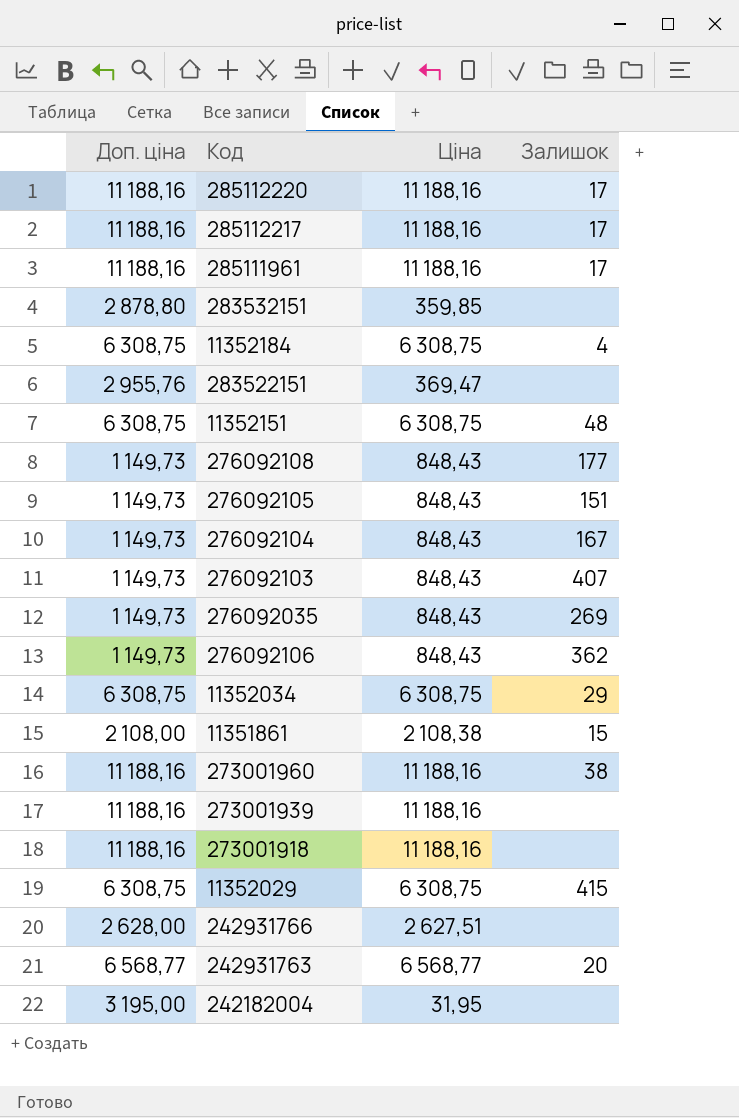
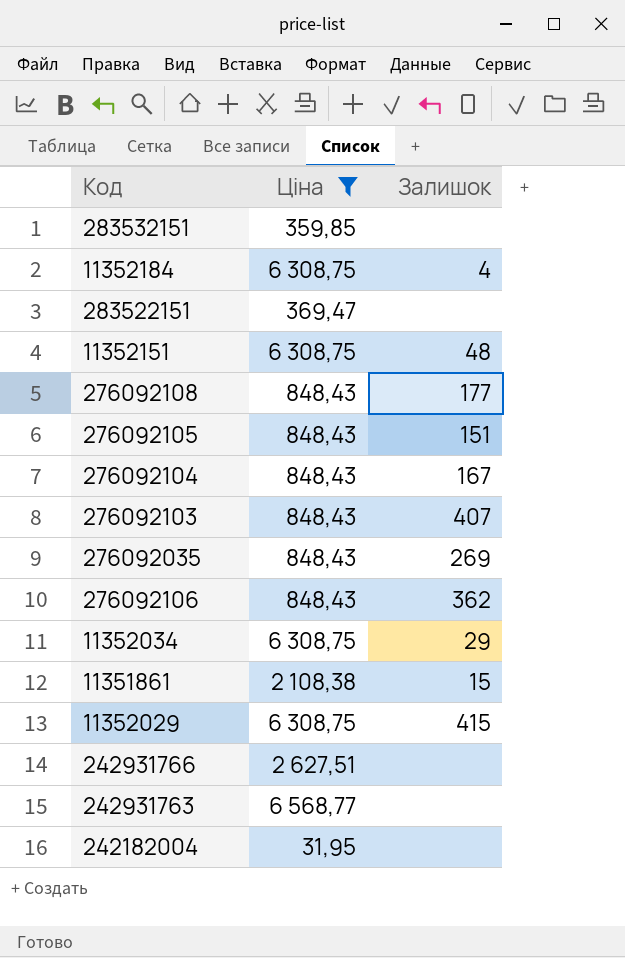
filter: none -> Ціна != 11 188,16
column Доп. ціна | position: 1 -> none
242931763 | Залишок: 20 -> none

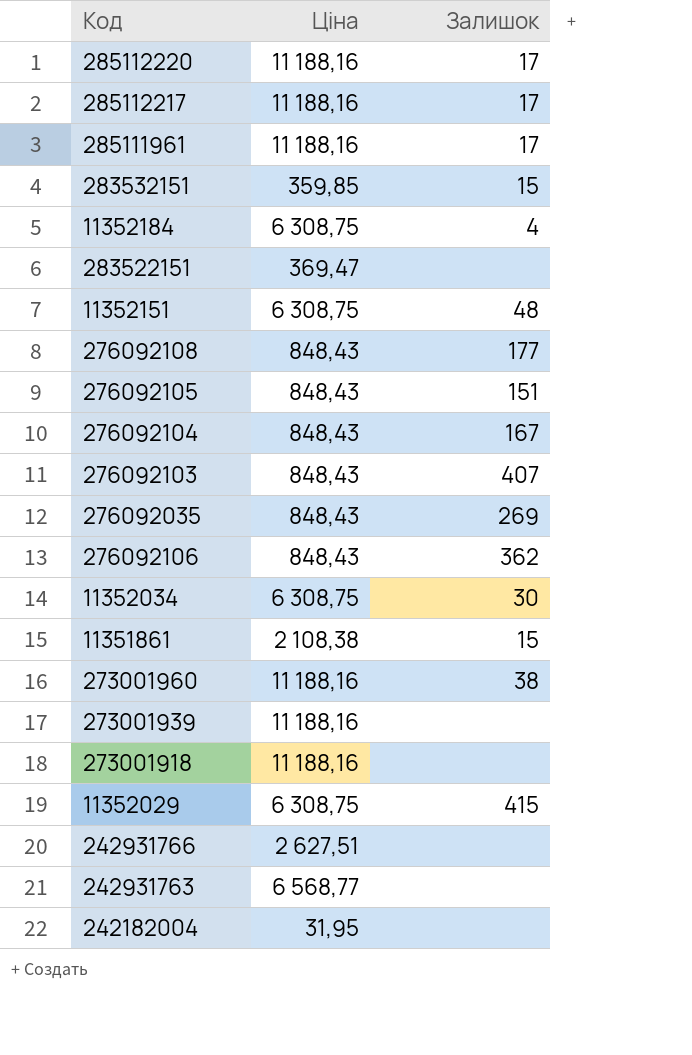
filter: Ціна != 11 188,16 -> none
283532151 | Залишок: none -> 15
11352034 | Залишок: 29 -> 30

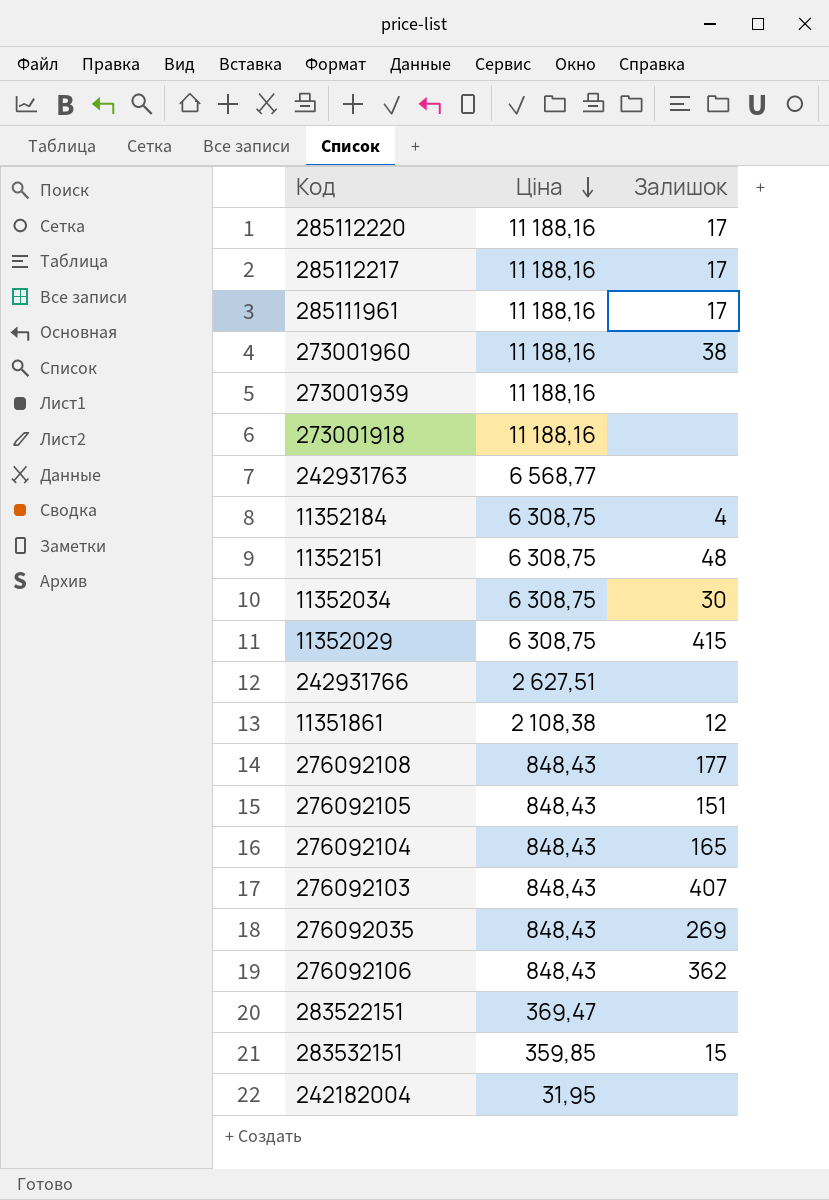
row order: none -> Ціна descending
11351861 | Залишок: 15 -> 12
276092104 | Залишок: 167 -> 165

